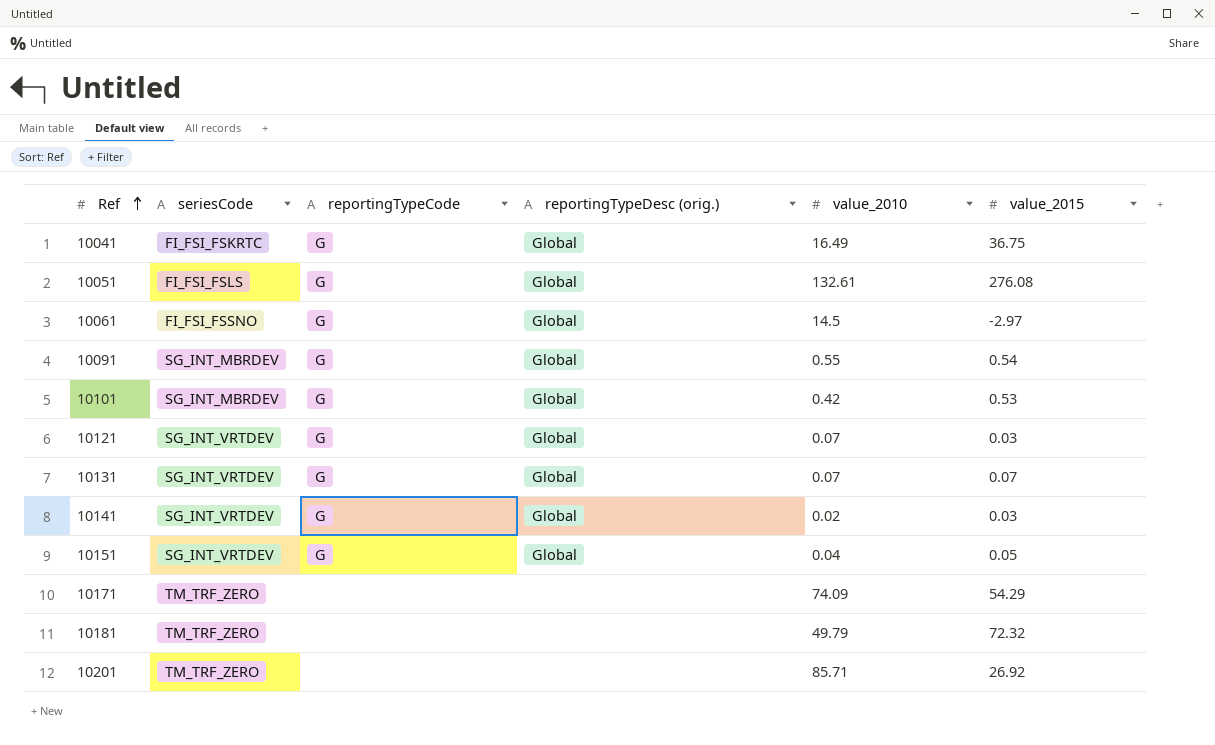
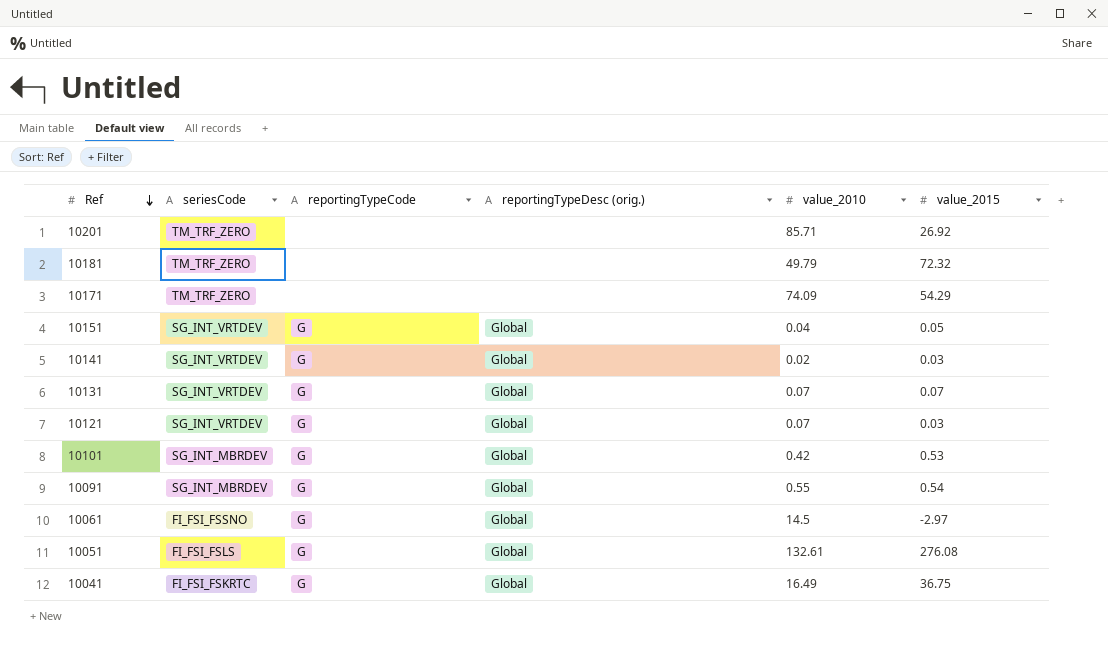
row order: Ref ascending -> Ref descending

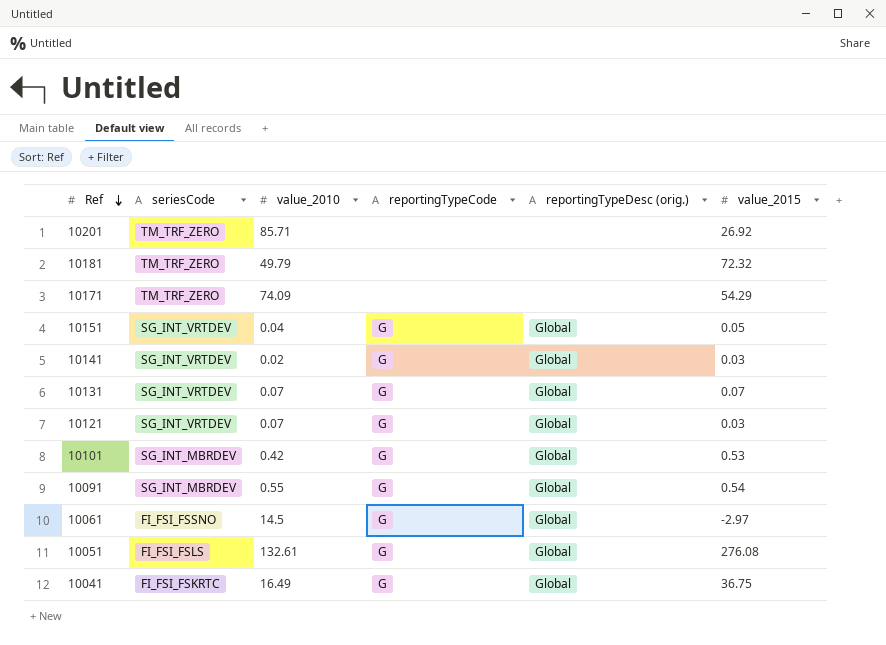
column value_2010 | position: 5 -> 3

